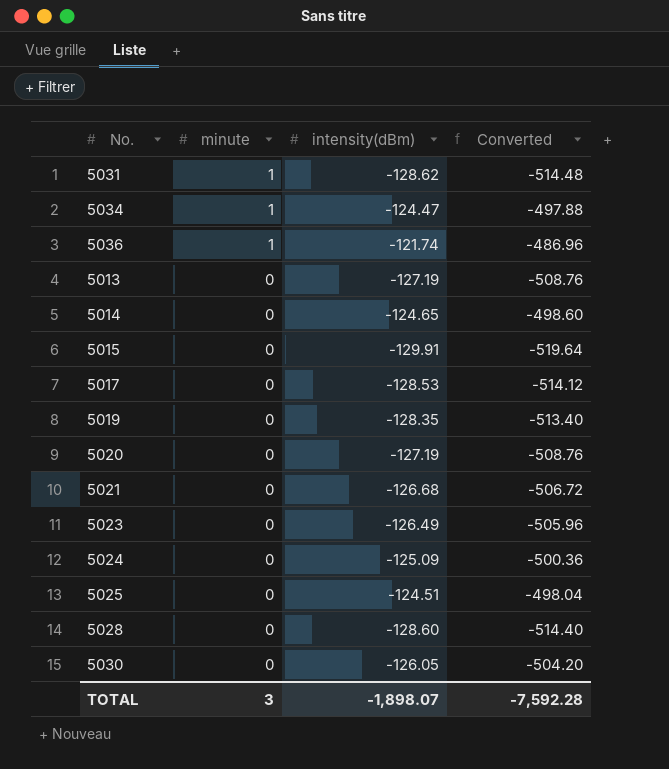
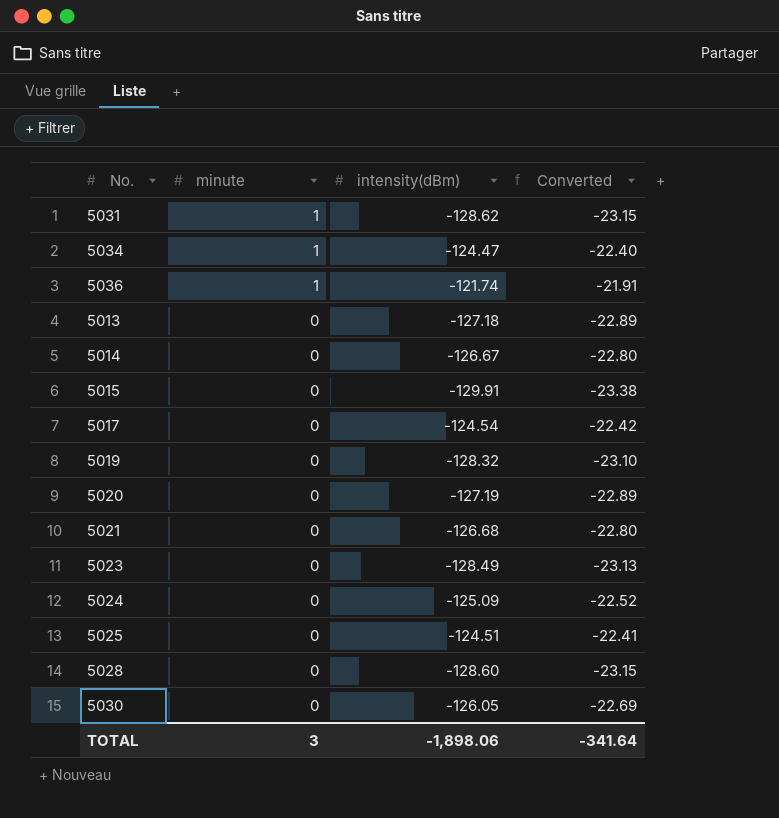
column Converted | formula: [intensity(dBm)] * 4 -> [intensity(dBm)] * 0.18
5013 | intensity(dBm): -127.19 -> -127.18
5014 | intensity(dBm): -124.65 -> -126.67
5017 | intensity(dBm): -128.53 -> -124.54
5019 | intensity(dBm): -128.35 -> -128.32
5023 | intensity(dBm): -126.49 -> -128.49
TOTAL | intensity(dBm): -1,898.07 -> -1,898.06
TOTAL | Converted: -7,592.28 -> -341.64

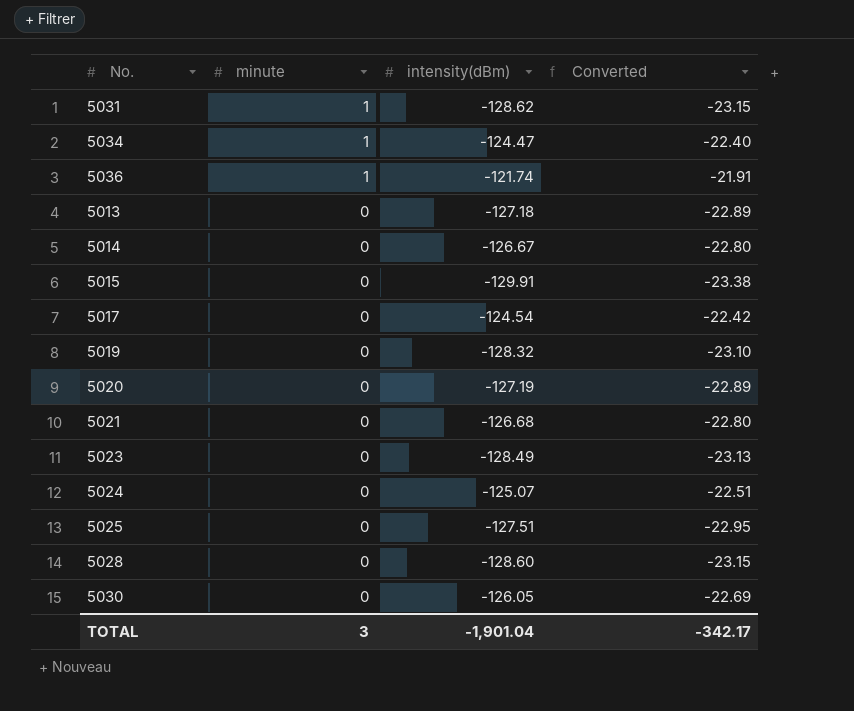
5024 | intensity(dBm): -125.09 -> -125.07
5024 | Converted: -22.52 -> -22.51
5025 | intensity(dBm): -124.51 -> -127.51
5025 | Converted: -22.41 -> -22.95
TOTAL | intensity(dBm): -1,898.06 -> -1,901.04
TOTAL | Converted: -341.64 -> -342.17

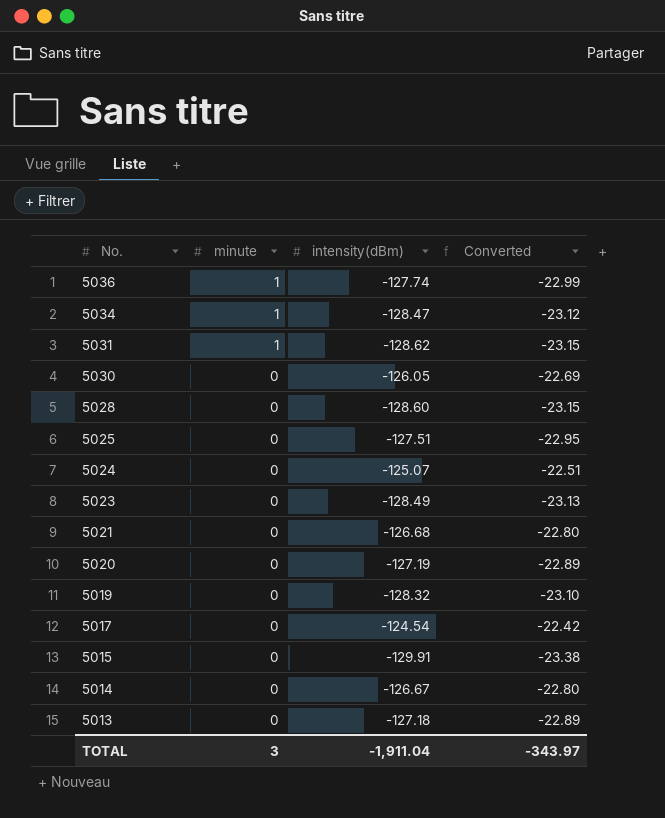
row order: minute descending -> No. descending
5036 | intensity(dBm): -121.74 -> -127.74
5036 | Converted: -21.91 -> -22.99
5034 | intensity(dBm): -124.47 -> -128.47
5034 | Converted: -22.40 -> -23.12
TOTAL | intensity(dBm): -1,901.04 -> -1,911.04
TOTAL | Converted: -342.17 -> -343.97

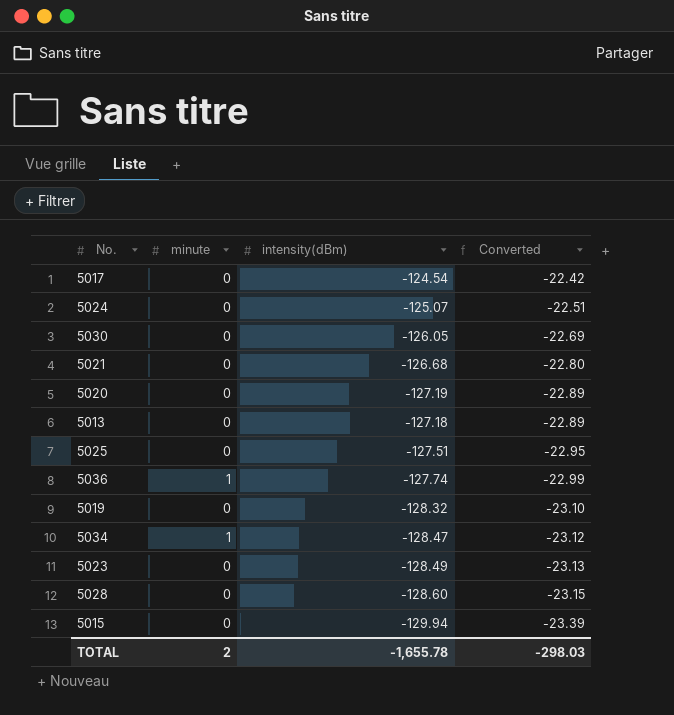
row order: No. descending -> Converted descending
row 5031: 1 | -128.62 | -23.15 -> none
row 5014: 0 | -126.67 | -22.80 -> none
5015 | intensity(dBm): -129.91 -> -129.94
5015 | Converted: -23.38 -> -23.39
TOTAL | minute: 3 -> 2
TOTAL | intensity(dBm): -1,911.04 -> -1,655.78
TOTAL | Converted: -343.97 -> -298.03

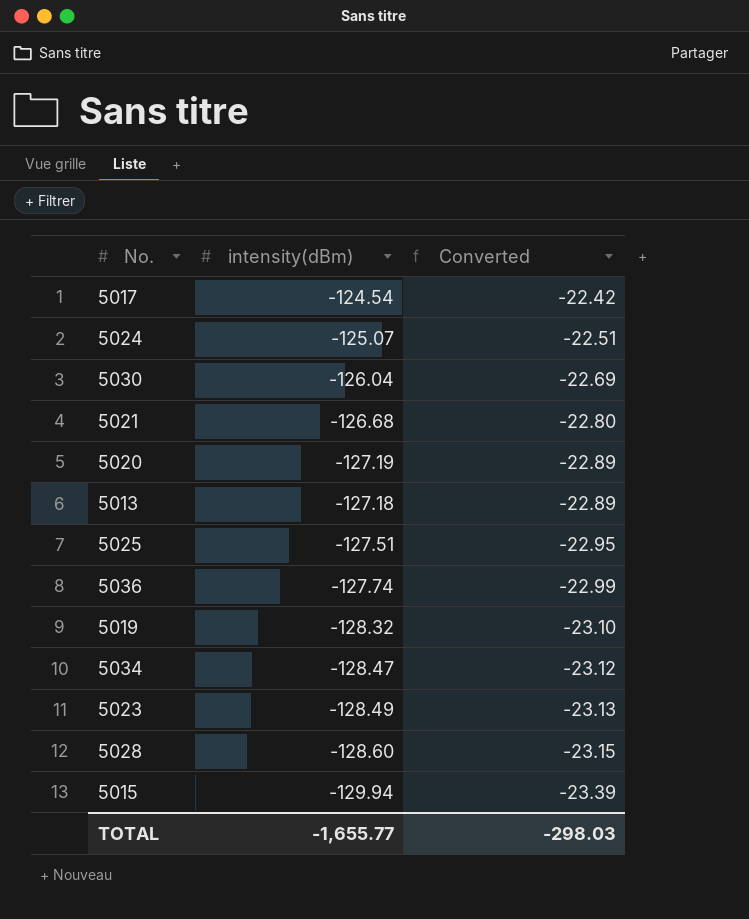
column minute | position: 2 -> none
5030 | intensity(dBm): -126.05 -> -126.04
TOTAL | intensity(dBm): -1,655.78 -> -1,655.77

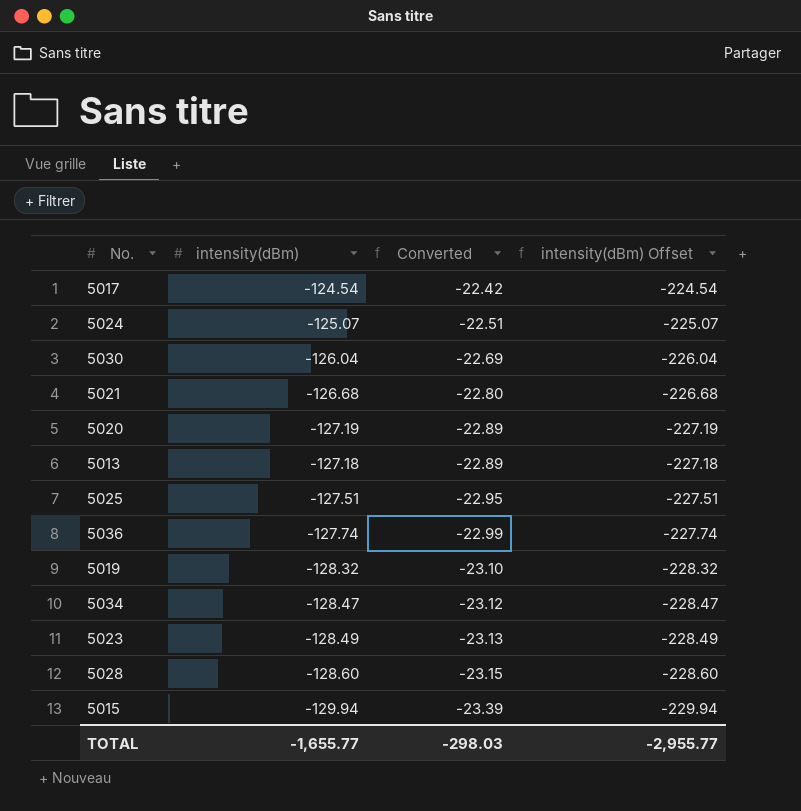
column intensity(dBm) Offset | formula: none -> [intensity(dBm)] - 100

